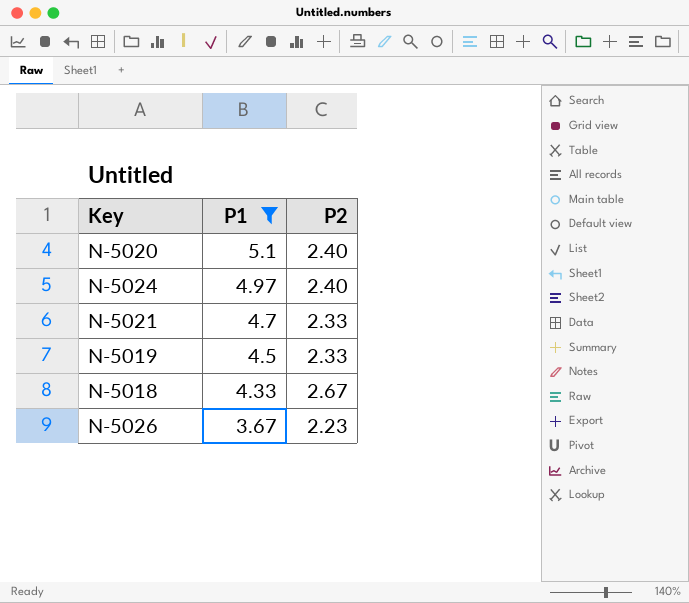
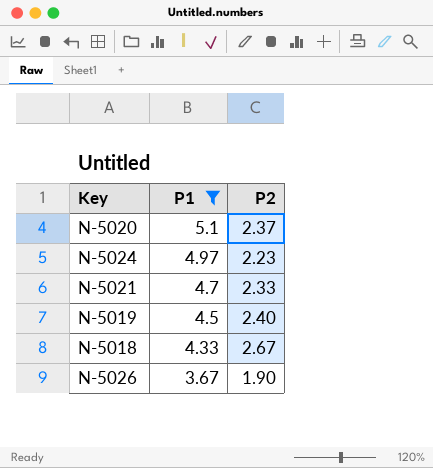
N-5020 | P2: 2.40 -> 2.37
N-5024 | P2: 2.40 -> 2.23
N-5019 | P2: 2.33 -> 2.40
N-5026 | P2: 2.23 -> 1.90

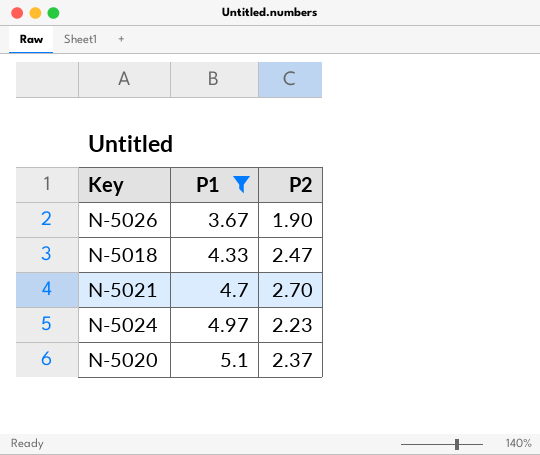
row order: P1 descending -> P1 ascending
row N-5019: 4.5 | 2.40 -> none
N-5018 | P2: 2.67 -> 2.47
N-5021 | P2: 2.33 -> 2.70

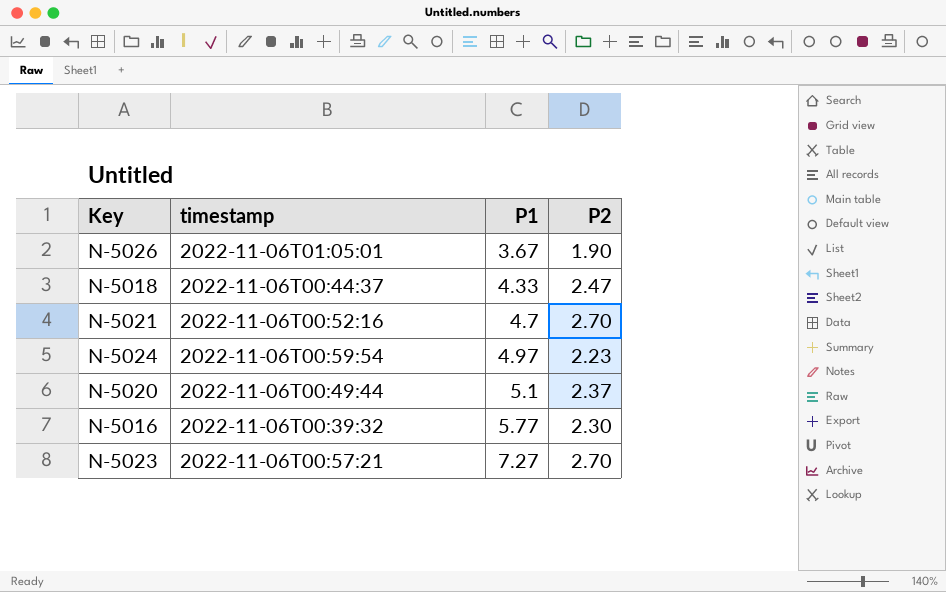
filter: P1 <= 5.1 -> none
column timestamp | position: none -> 2

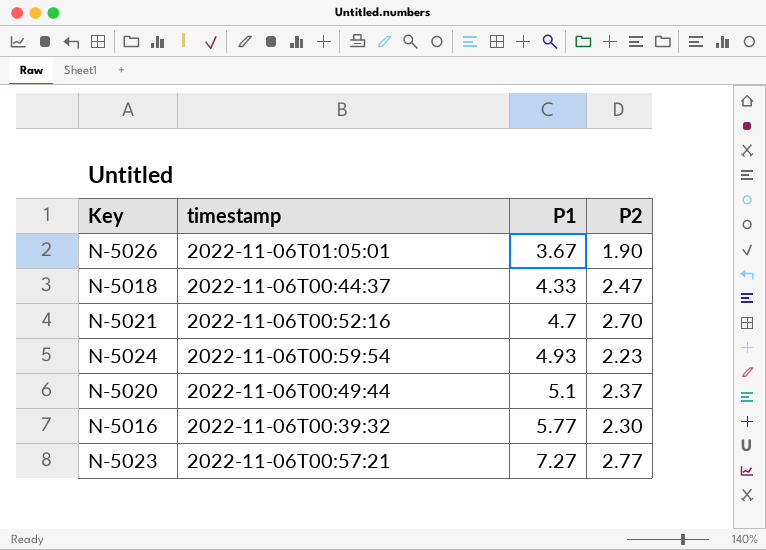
N-5024 | P1: 4.97 -> 4.93
N-5023 | P2: 2.70 -> 2.77

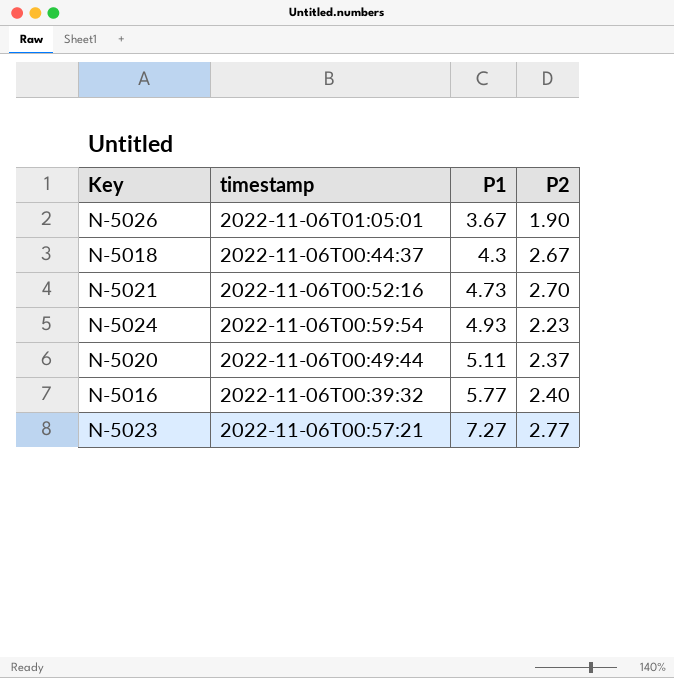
N-5018 | P1: 4.33 -> 4.3
N-5018 | P2: 2.47 -> 2.67
N-5021 | P1: 4.7 -> 4.73
N-5020 | P1: 5.1 -> 5.11
N-5016 | P2: 2.30 -> 2.40

